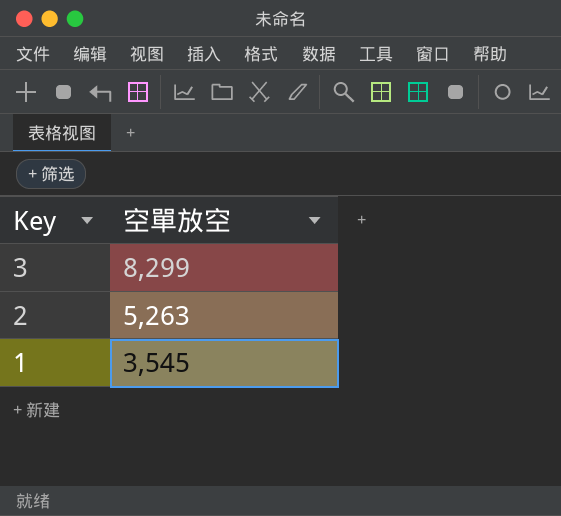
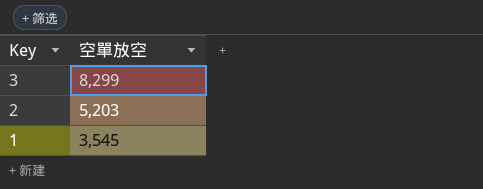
2 | 空單放空: 5,263 -> 5,203

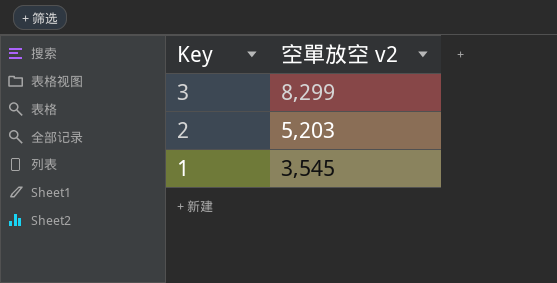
column name: 空單放空 -> 空單放空 v2

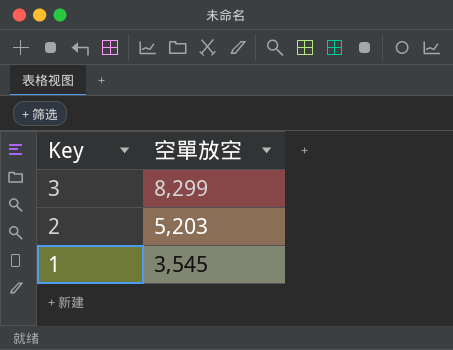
column name: 空單放空 v2 -> 空單放空

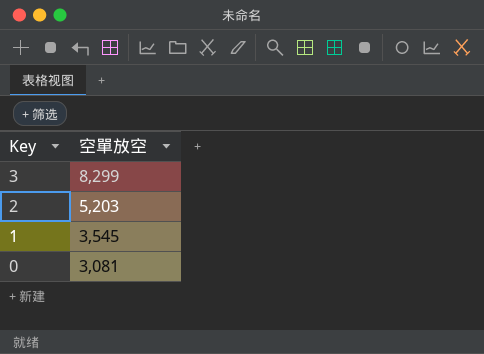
row 0: none -> 3,081

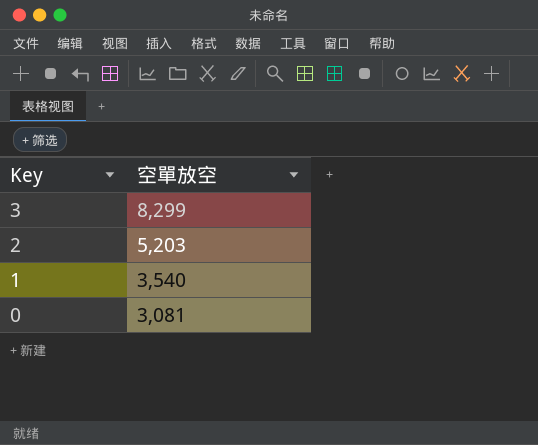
1 | 空單放空: 3,545 -> 3,540

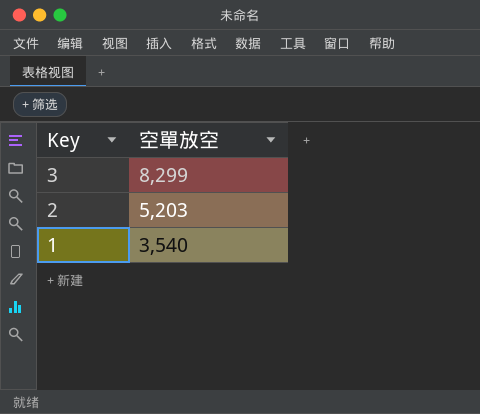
row 0: 3,081 -> none

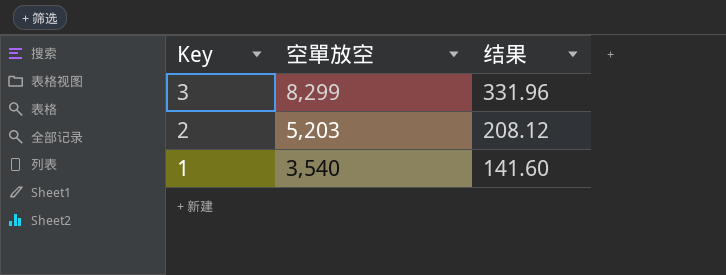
column 结果 | formula: none -> [空單放空] * 0.04

